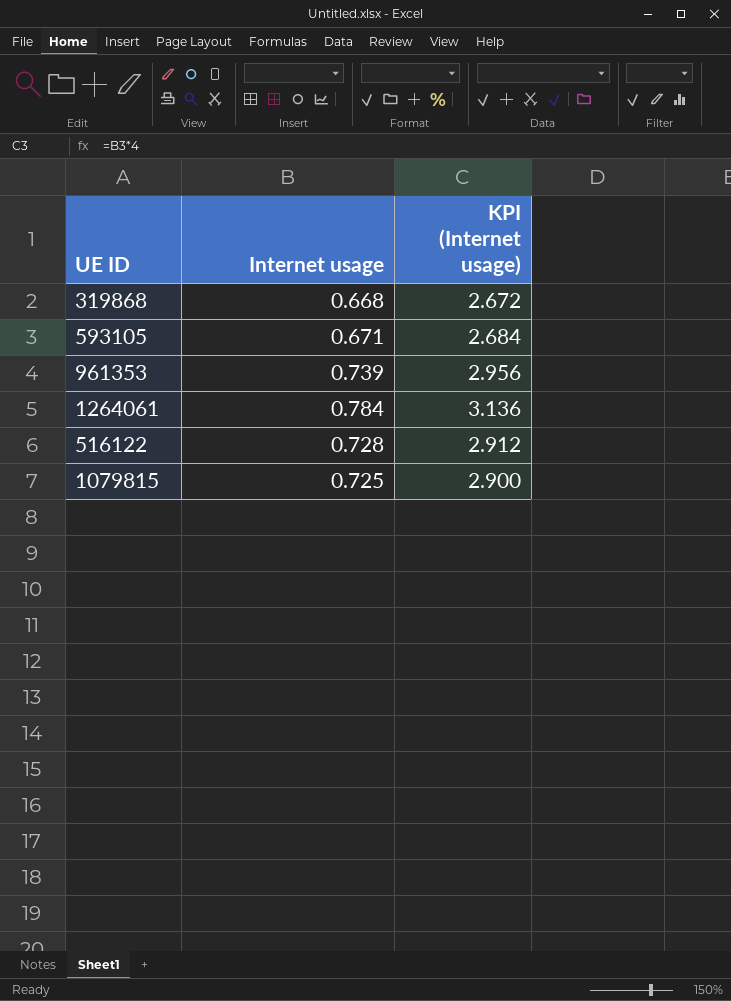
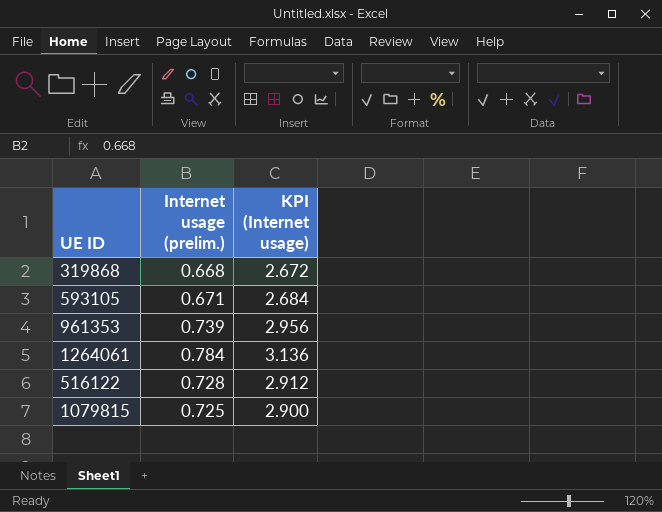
column name: Internet usage -> Internet usage (prelim.)

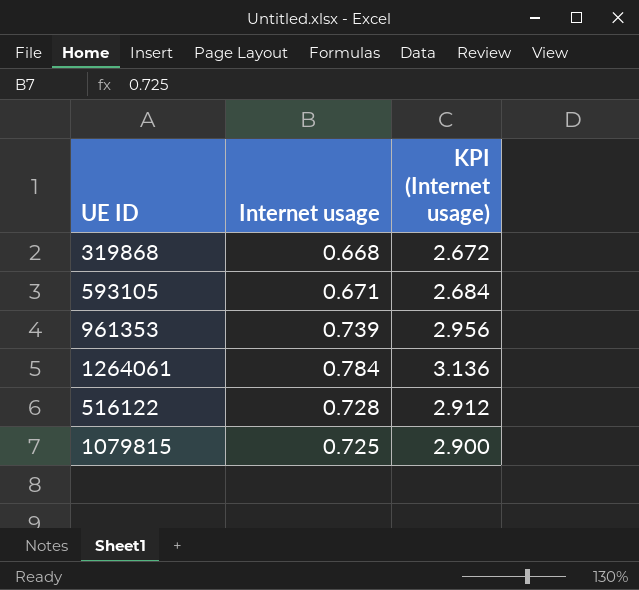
column name: Internet usage (prelim.) -> Internet usage

